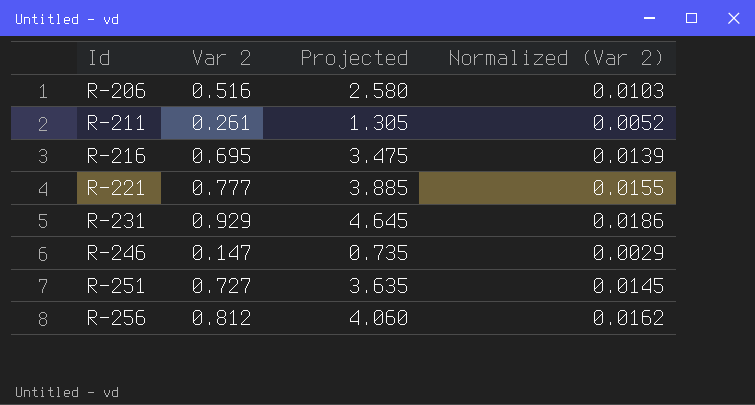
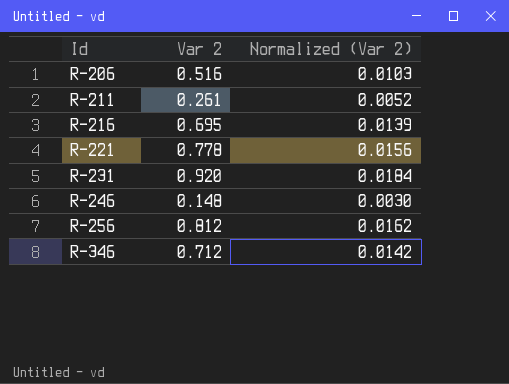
column Projected | formula: [Var 2] * 5 -> none
row R-251: 0.727 | 3.635 | 0.0145 -> none
R-221 | Var 2: 0.777 -> 0.778
R-221 | Normalized (Var 2): 0.0155 -> 0.0156
R-231 | Var 2: 0.929 -> 0.920
R-231 | Normalized (Var 2): 0.0186 -> 0.0184
R-246 | Var 2: 0.147 -> 0.148
R-246 | Normalized (Var 2): 0.0029 -> 0.0030
row R-346: none -> 0.712 | 0.0142

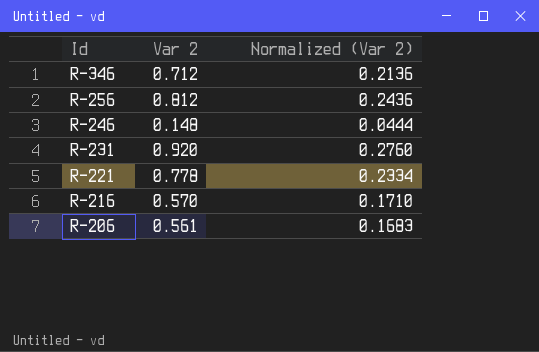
row order: Id ascending -> Id descending
column Normalized (Var 2) | formula: [Var 2] * 0.02 -> [Var 2] * 0.3
row R-211: 0.261 | 0.0052 -> none
R-216 | Var 2: 0.695 -> 0.570
R-206 | Var 2: 0.516 -> 0.561

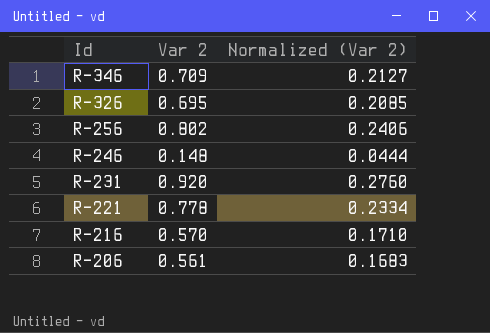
R-346 | Var 2: 0.712 -> 0.709
R-346 | Normalized (Var 2): 0.2136 -> 0.2127
row R-326: none -> 0.695 | 0.2085
R-256 | Var 2: 0.812 -> 0.802
R-256 | Normalized (Var 2): 0.2436 -> 0.2406

